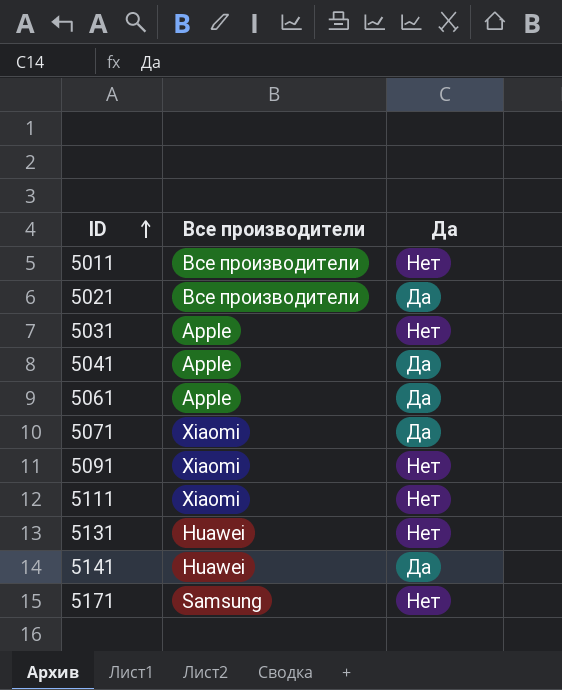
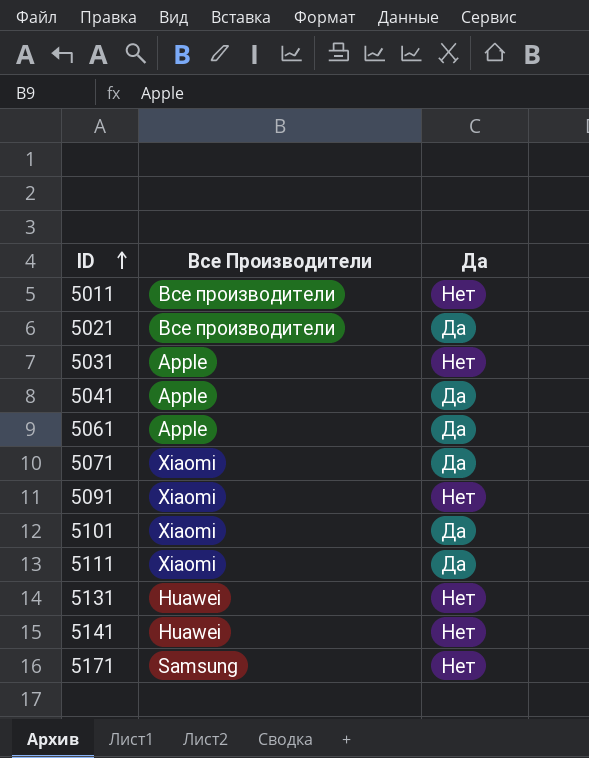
column name: Все производители -> Все Производители
row 5101: none -> Xiaomi | Да
5111 | Да: Нет -> Да
5141 | Да: Да -> Нет

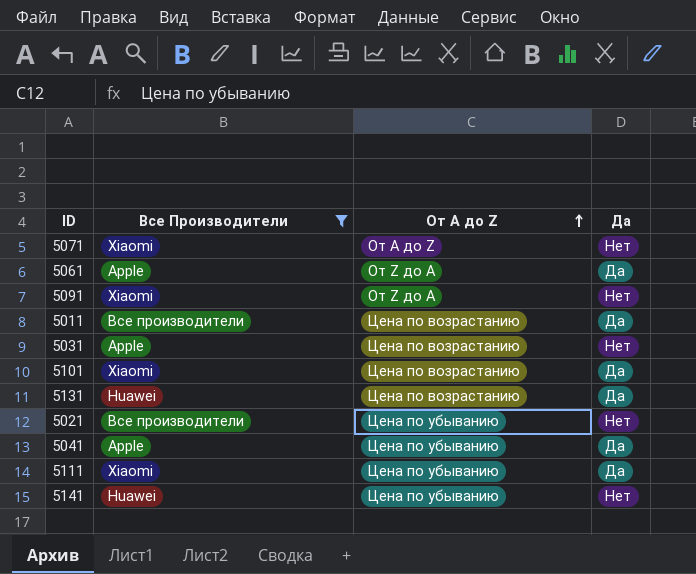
filter: none -> Все Производители != Samsung
row order: ID ascending -> От A до Z ascending
column От A до Z | position: none -> 3
5071 | Да: Да -> Нет
5011 | Да: Нет -> Да
5131 | Да: Нет -> Да
5021 | Да: Да -> Нет

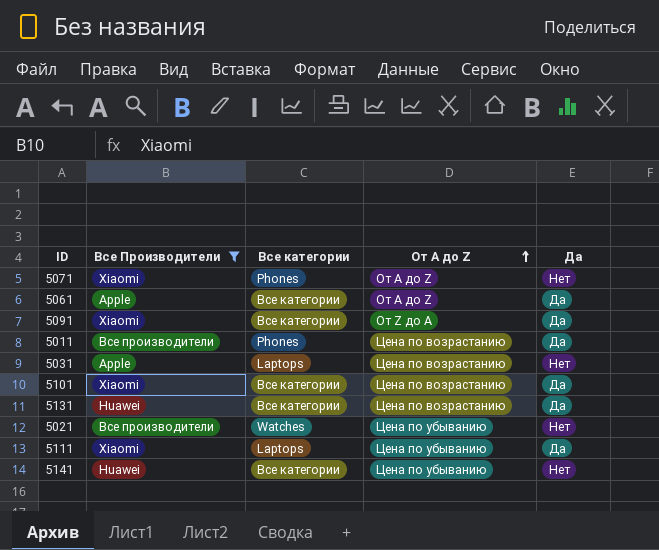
column Все категории | position: none -> 3
row 5041: Apple | Цена по убыванию | Да -> none
5061 | От A до Z: От Z до A -> От A до Z
5091 | Да: Нет -> Да

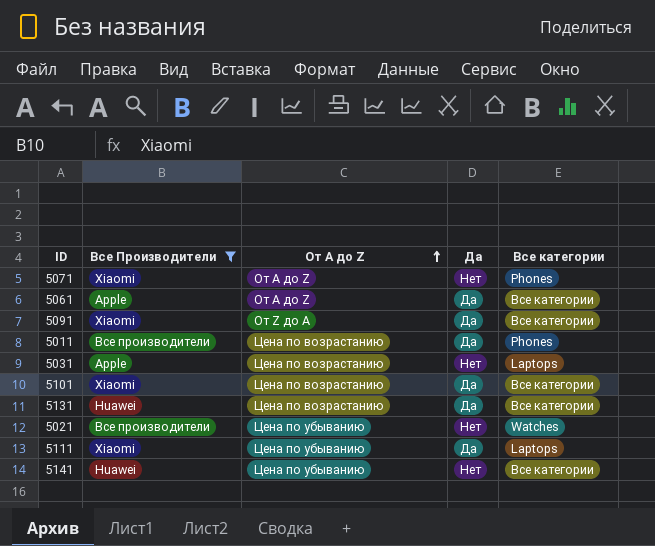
column Все категории | position: 3 -> 5

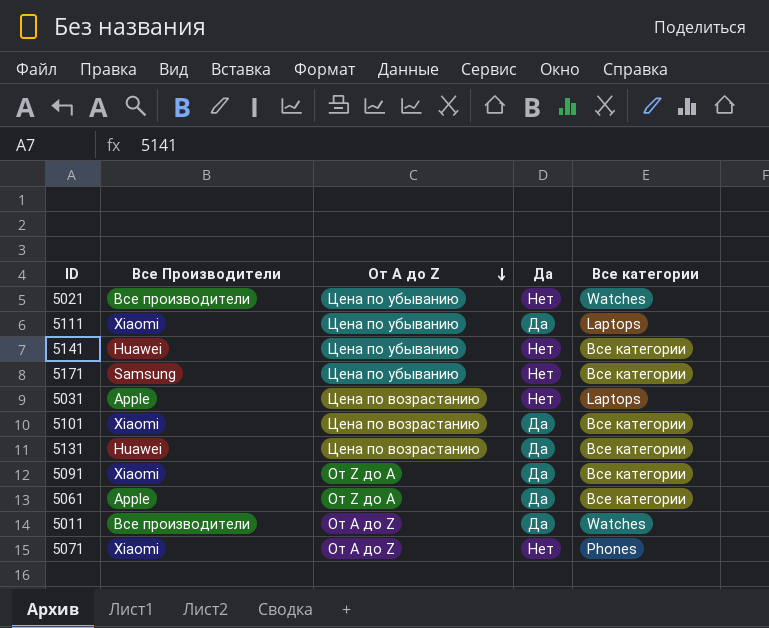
filter: Все Производители != Samsung -> none
row order: От A до Z ascending -> От A до Z descending
5061 | От A до Z: От A до Z -> От Z до A
5011 | От A до Z: Цена по возрастанию -> От A до Z
5011 | Все категории: Phones -> Watches

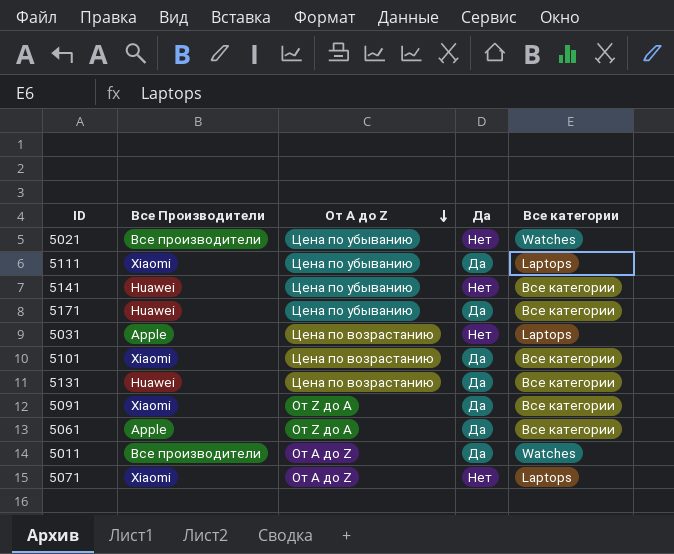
5171 | Все Производители: Samsung -> Huawei
5171 | Да: Нет -> Да
5071 | Все категории: Phones -> Laptops

